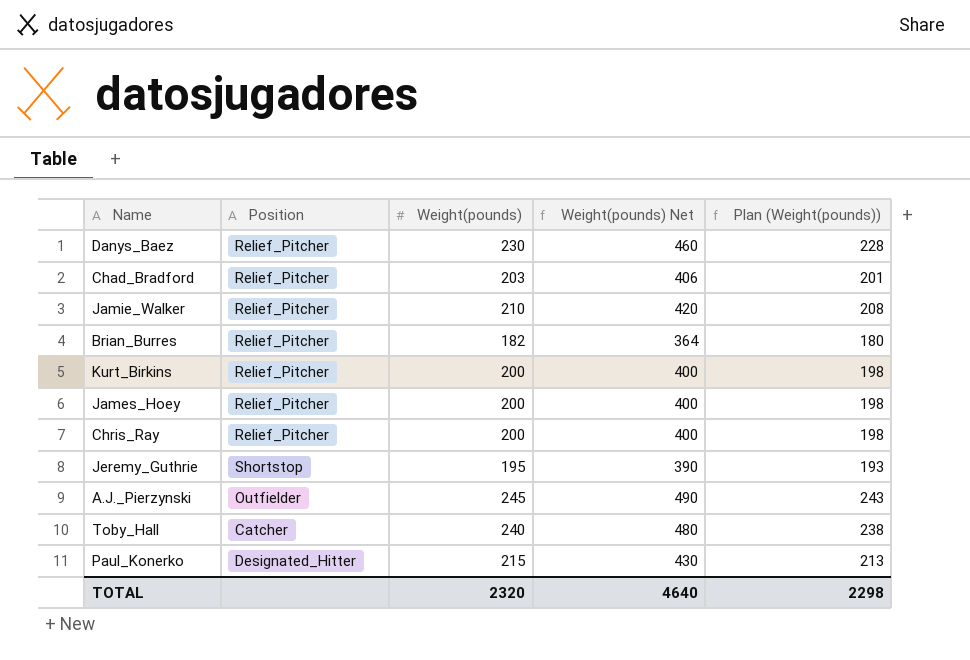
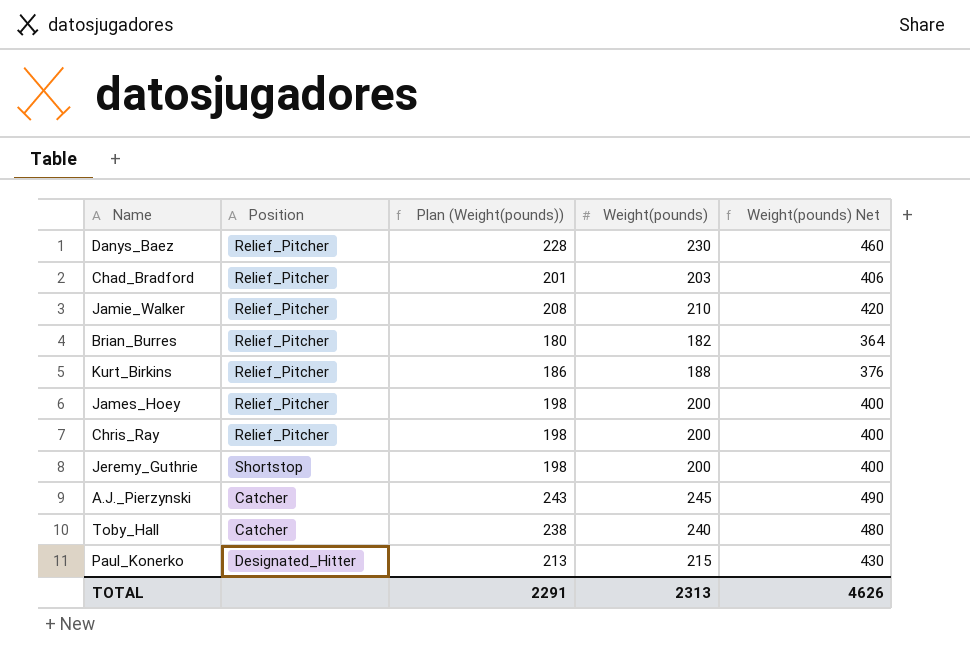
column Plan (Weight(pounds)) | position: 5 -> 3
Kurt_Birkins | Plan (Weight(pounds)): 198 -> 186
Kurt_Birkins | Weight(pounds): 200 -> 188
Kurt_Birkins | Weight(pounds) Net: 400 -> 376
Jeremy_Guthrie | Plan (Weight(pounds)): 193 -> 198
Jeremy_Guthrie | Weight(pounds): 195 -> 200
Jeremy_Guthrie | Weight(pounds) Net: 390 -> 400
A.J._Pierzynski | Position: Outfielder -> Catcher
TOTAL | Plan (Weight(pounds)): 2298 -> 2291
TOTAL | Weight(pounds): 2320 -> 2313
TOTAL | Weight(pounds) Net: 4640 -> 4626

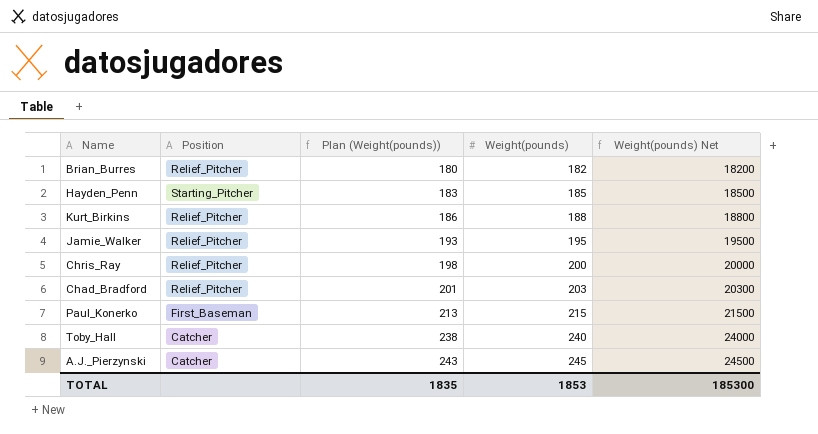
row order: none -> Plan (Weight(pounds)) ascending
column Weight(pounds) Net | formula: [Weight(pounds)] * 2 -> [Weight(pounds)] * 100
row Danys_Baez: Relief_Pitcher | 228 | 230 | 460 -> none
row James_Hoey: Relief_Pitcher | 198 | 200 | 400 -> none
row Jeremy_Guthrie: Shortstop | 198 | 200 | 400 -> none
row Hayden_Penn: none -> Starting_Pitcher | 183 | 185 | 18500
Jamie_Walker | Plan (Weight(pounds)): 208 -> 193
Jamie_Walker | Weight(pounds): 210 -> 195
Paul_Konerko | Position: Designated_Hitter -> First_Baseman
TOTAL | Plan (Weight(pounds)): 2291 -> 1835
TOTAL | Weight(pounds): 2313 -> 1853
TOTAL | Weight(pounds) Net: 4626 -> 185300

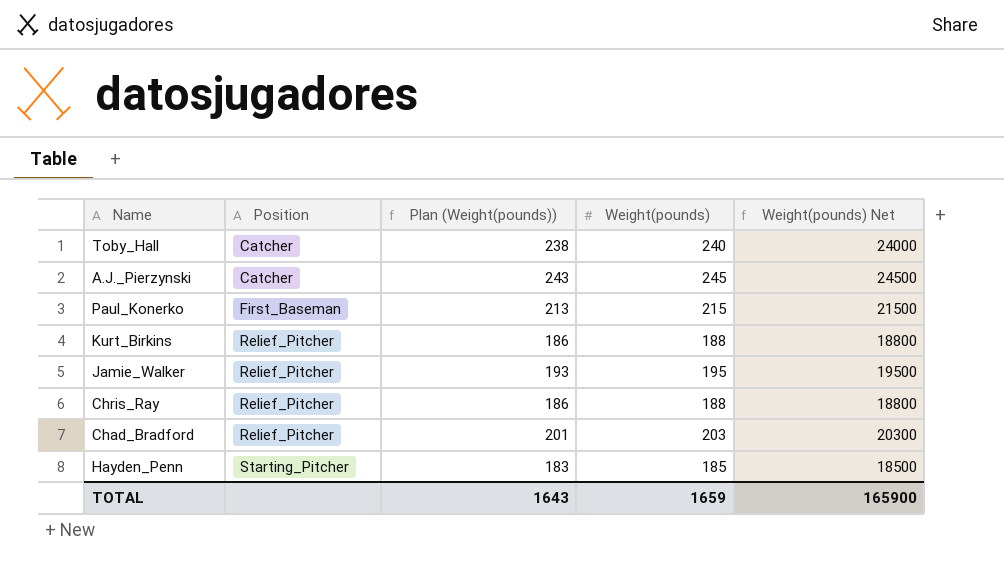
row order: Plan (Weight(pounds)) ascending -> Position ascending
row Brian_Burres: Relief_Pitcher | 180 | 182 | 18200 -> none
Chris_Ray | Plan (Weight(pounds)): 198 -> 186
Chris_Ray | Weight(pounds): 200 -> 188
Chris_Ray | Weight(pounds) Net: 20000 -> 18800
TOTAL | Plan (Weight(pounds)): 1835 -> 1643
TOTAL | Weight(pounds): 1853 -> 1659
TOTAL | Weight(pounds) Net: 185300 -> 165900

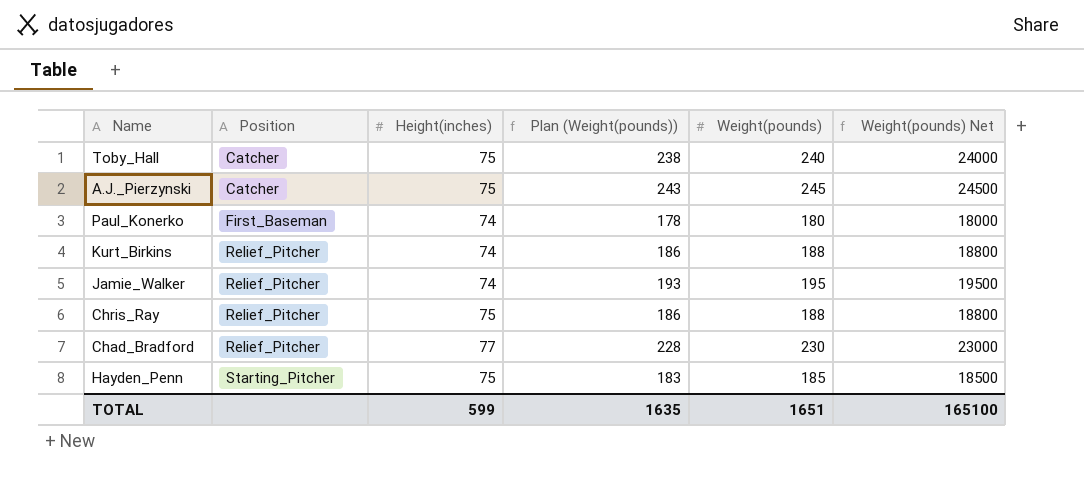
column Height(inches) | position: none -> 3
Paul_Konerko | Plan (Weight(pounds)): 213 -> 178
Paul_Konerko | Weight(pounds): 215 -> 180
Paul_Konerko | Weight(pounds) Net: 21500 -> 18000
Chad_Bradford | Plan (Weight(pounds)): 201 -> 228
Chad_Bradford | Weight(pounds): 203 -> 230
Chad_Bradford | Weight(pounds) Net: 20300 -> 23000
TOTAL | Plan (Weight(pounds)): 1643 -> 1635
TOTAL | Weight(pounds): 1659 -> 1651
TOTAL | Weight(pounds) Net: 165900 -> 165100

